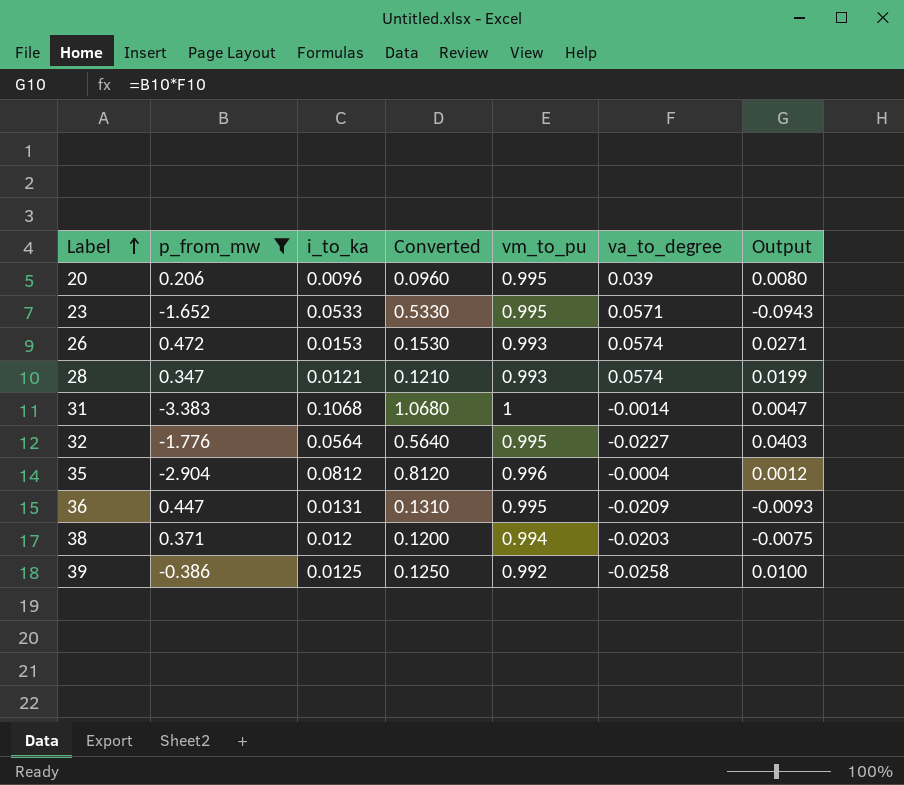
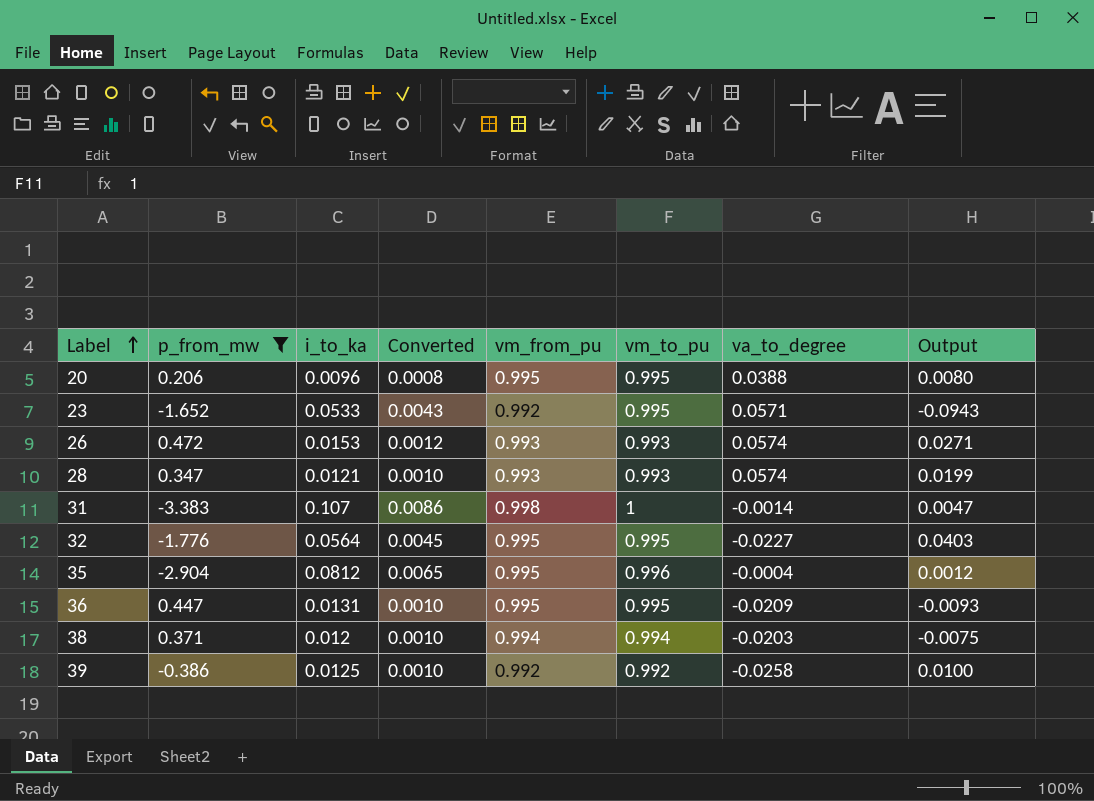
column Converted | formula: [i_to_ka] * 10 -> [i_to_ka] * 0.08
column vm_from_pu | position: none -> 5
20 | va_to_degree: 0.039 -> 0.0388
31 | i_to_ka: 0.1068 -> 0.107

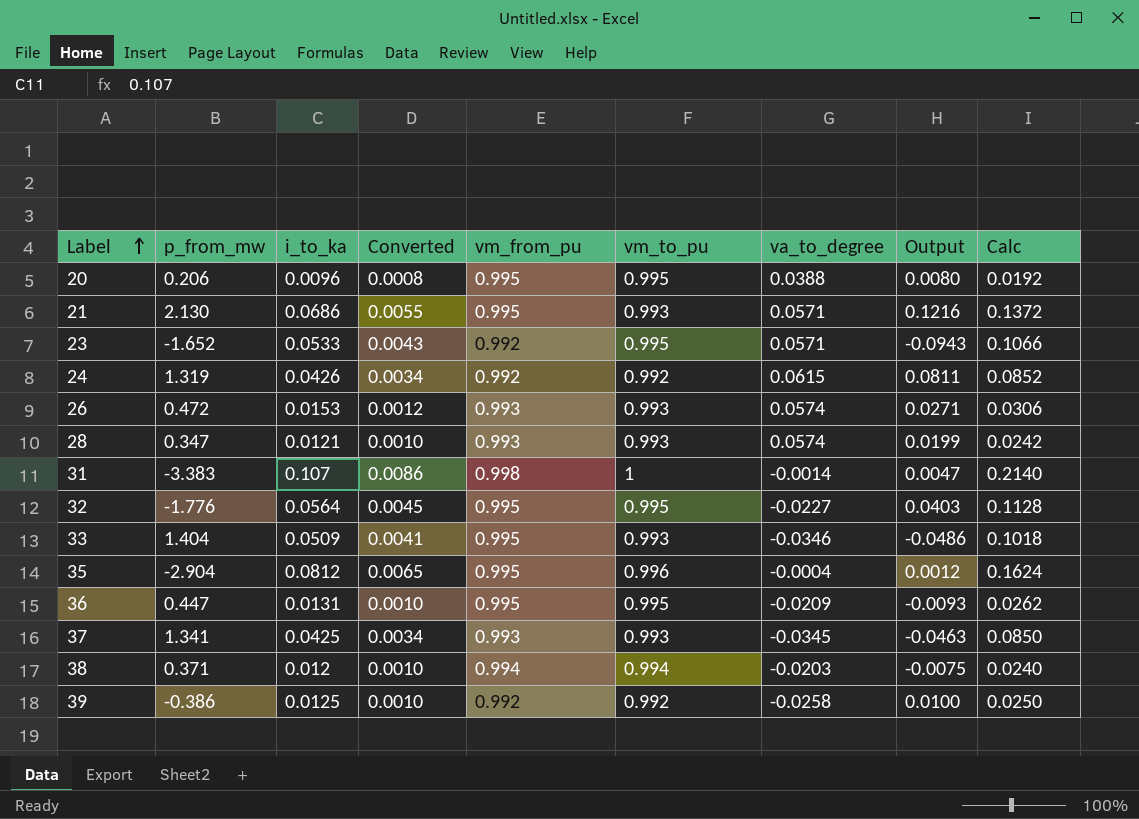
filter: p_from_mw <= 0.472 -> none
column Calc | formula: none -> [i_to_ka] * 2

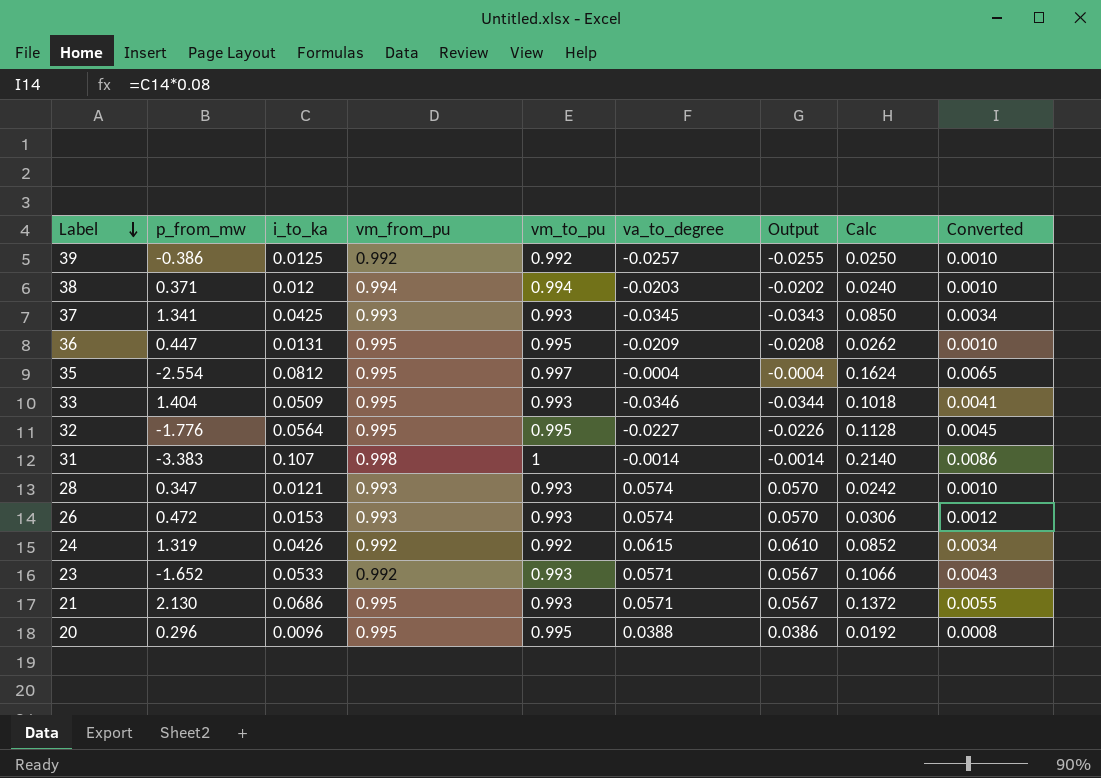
row order: Label ascending -> Label descending
column Output | formula: [p_from_mw] * [va_to_degree] -> [vm_to_pu] * [va_to_degree]
column Converted | position: 4 -> 9
39 | va_to_degree: -0.0258 -> -0.0257
35 | p_from_mw: -2.904 -> -2.554
35 | vm_to_pu: 0.996 -> 0.997
23 | vm_to_pu: 0.995 -> 0.993
20 | p_from_mw: 0.206 -> 0.296

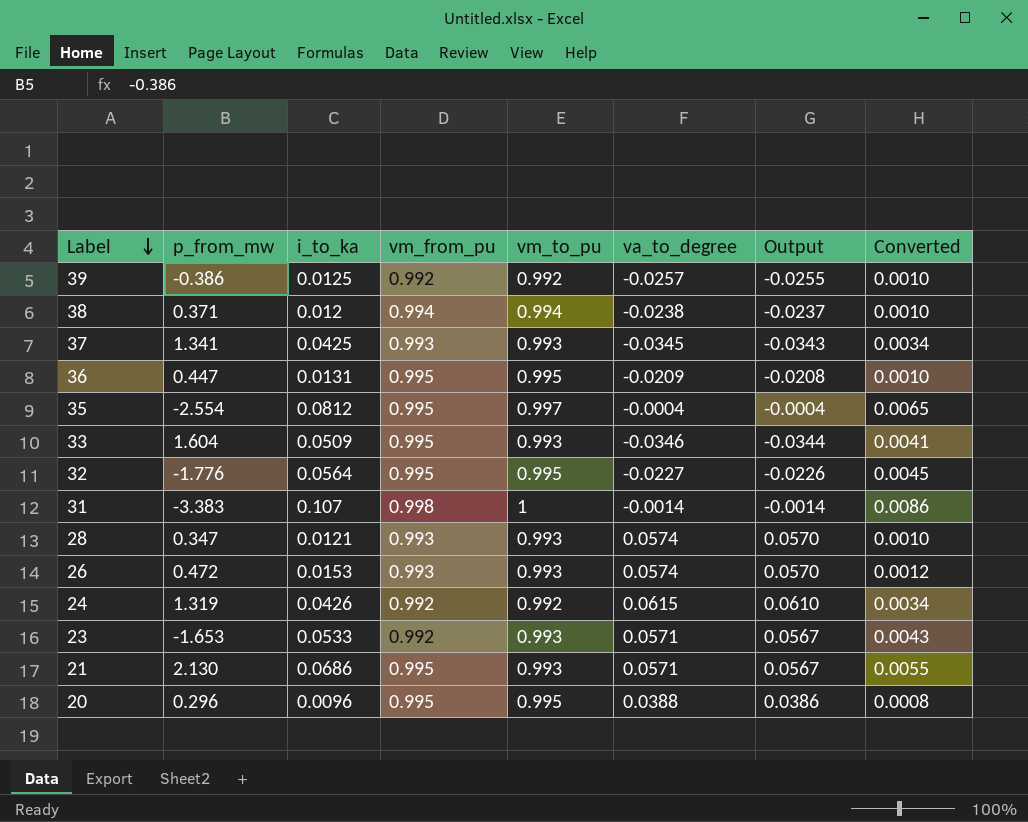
column Calc | formula: [i_to_ka] * 2 -> none
38 | va_to_degree: -0.0203 -> -0.0238
38 | Output: -0.0202 -> -0.0237
33 | p_from_mw: 1.404 -> 1.604
23 | p_from_mw: -1.652 -> -1.653

